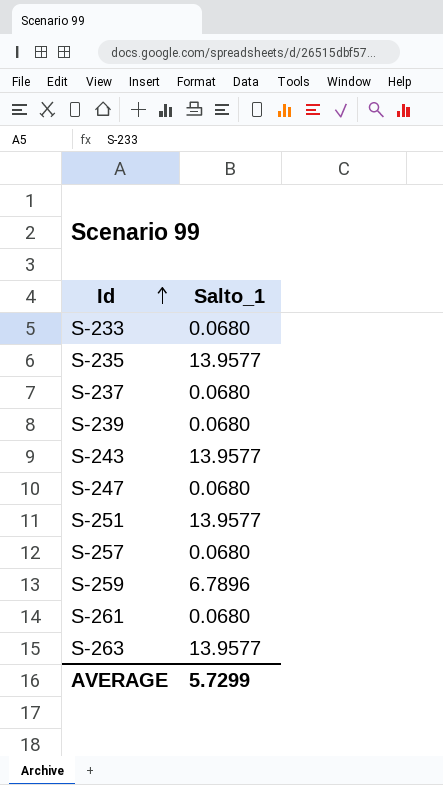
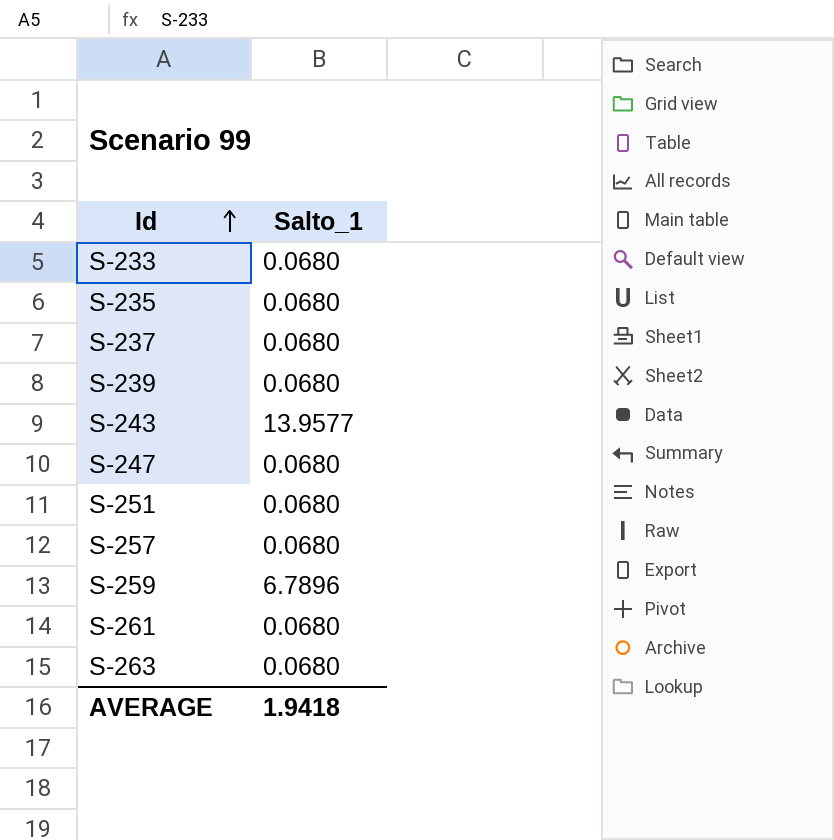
S-235 | Salto_1: 13.9577 -> 0.0680
S-251 | Salto_1: 13.9577 -> 0.0680
S-263 | Salto_1: 13.9577 -> 0.0680
AVERAGE | Salto_1: 5.7299 -> 1.9418

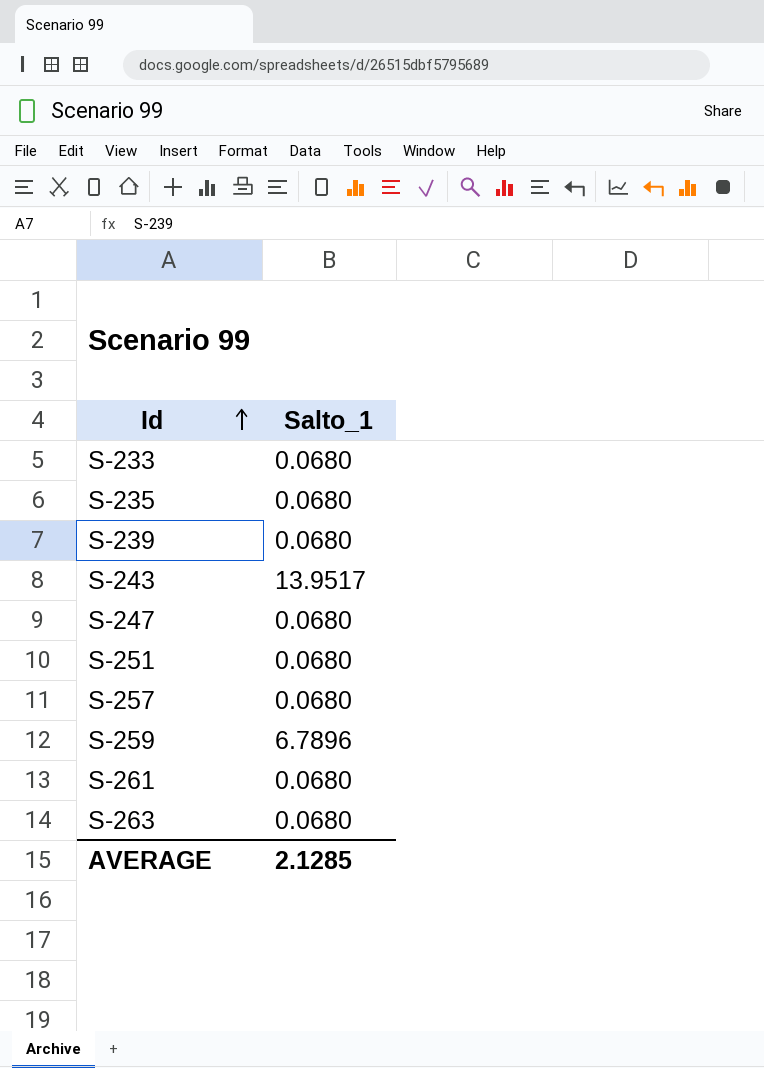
row S-237: 0.0680 -> none
S-243 | Salto_1: 13.9577 -> 13.9517
AVERAGE | Salto_1: 1.9418 -> 2.1285

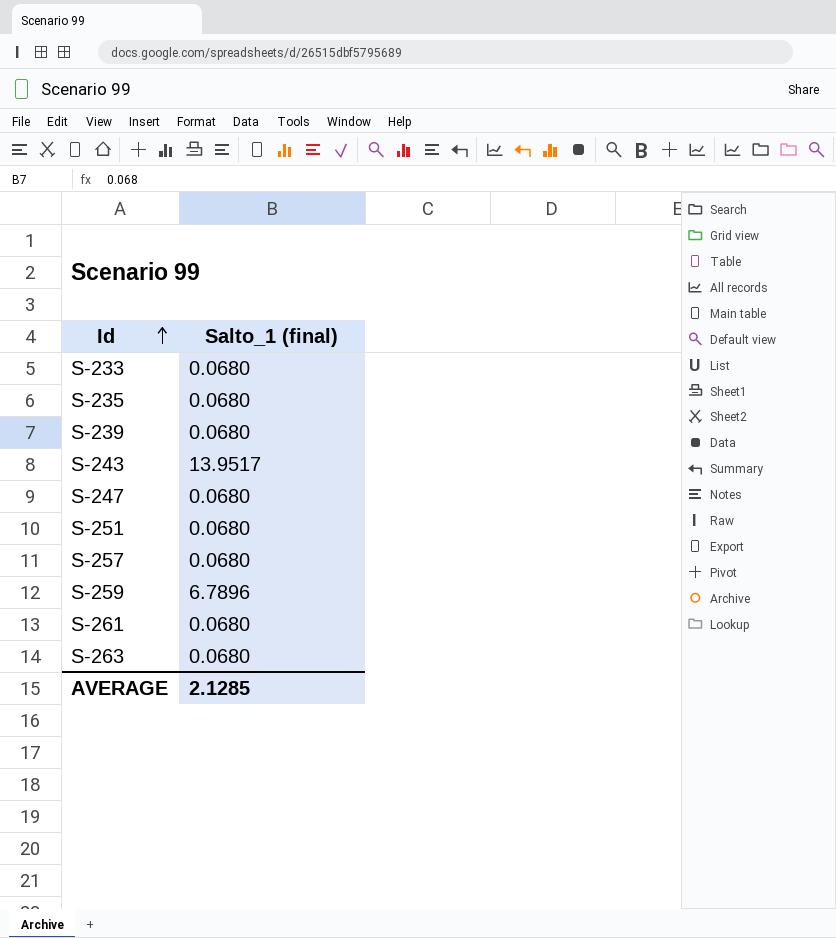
column name: Salto_1 -> Salto_1 (final)

